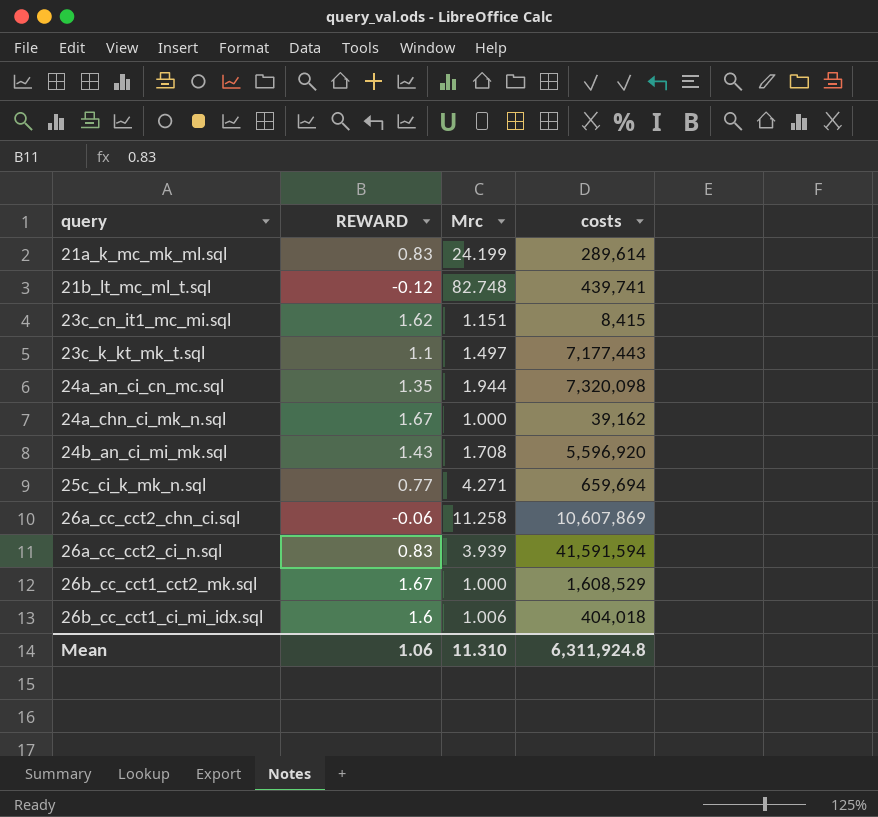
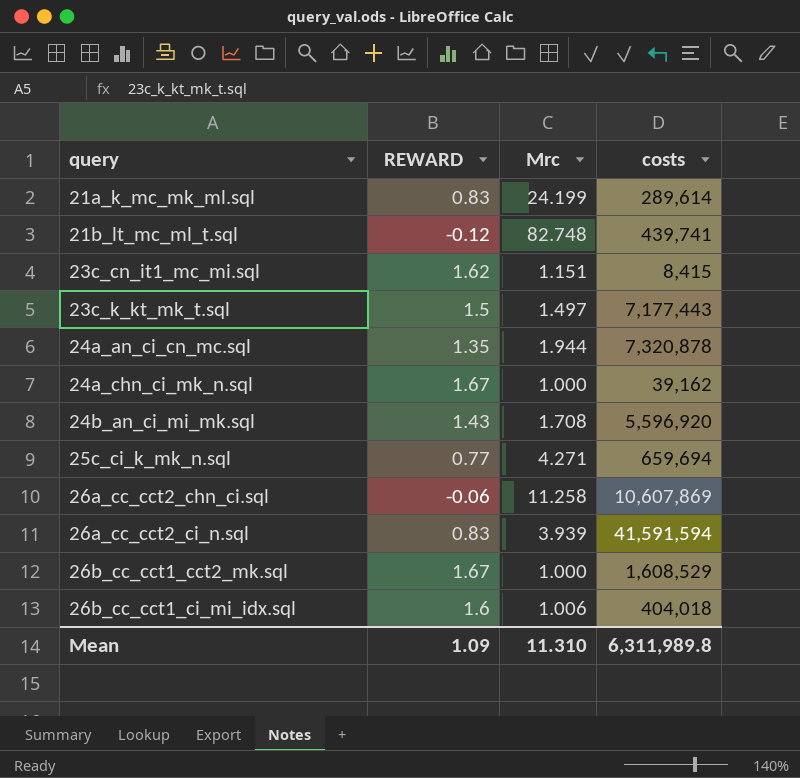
23c_k_kt_mk_t.sql | REWARD: 1.1 -> 1.5
24a_an_ci_cn_mc.sql | costs: 7,320,098 -> 7,320,878
Mean | REWARD: 1.06 -> 1.09
Mean | costs: 6,311,924.8 -> 6,311,989.8

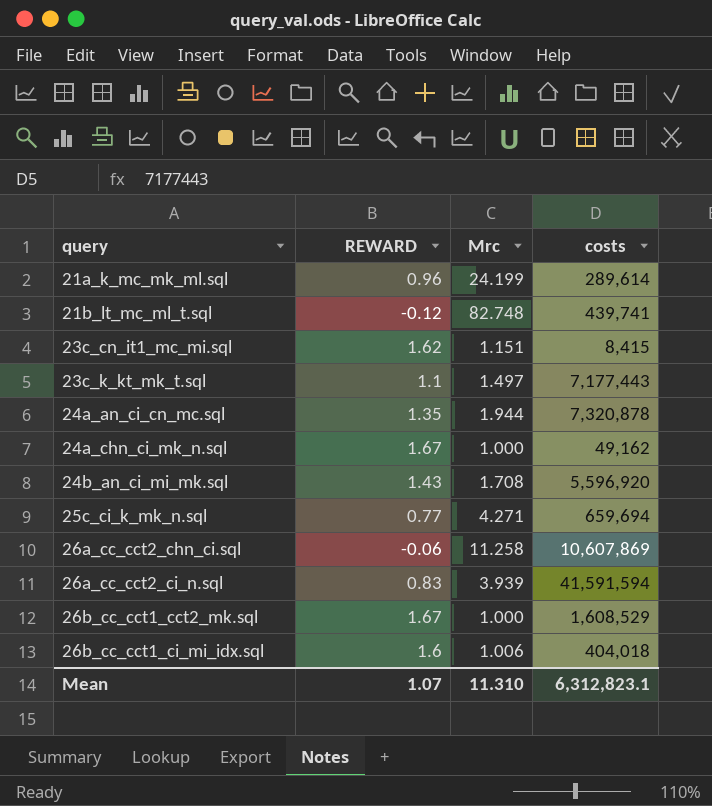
21a_k_mc_mk_ml.sql | REWARD: 0.83 -> 0.96
23c_k_kt_mk_t.sql | REWARD: 1.5 -> 1.1
24a_chn_ci_mk_n.sql | costs: 39,162 -> 49,162
Mean | REWARD: 1.09 -> 1.07
Mean | costs: 6,311,989.8 -> 6,312,823.1

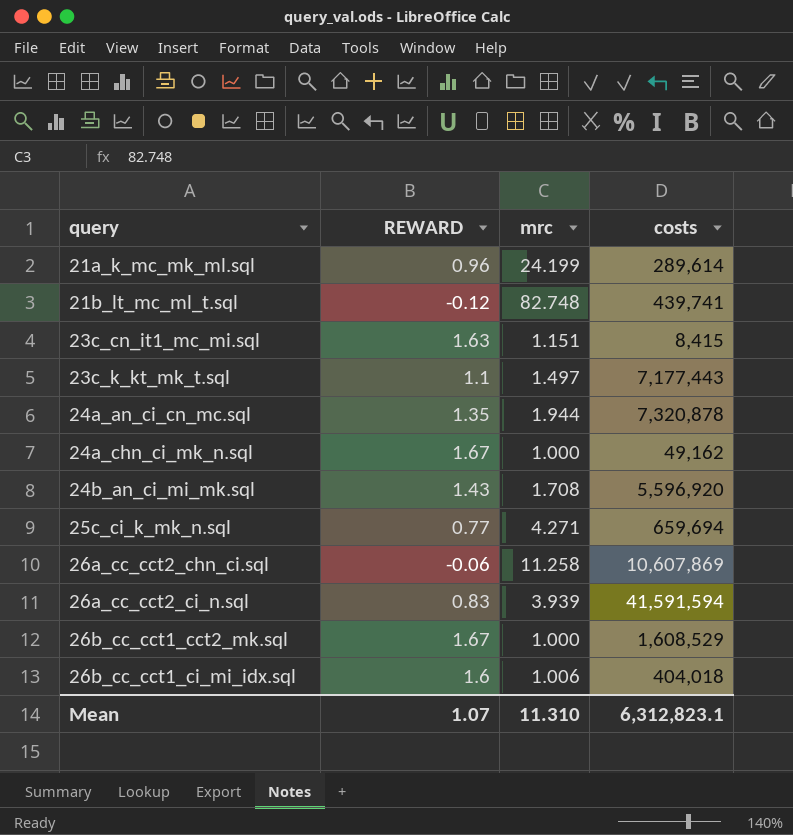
column name: Mrc -> mrc
23c_cn_it1_mc_mi.sql | REWARD: 1.62 -> 1.63

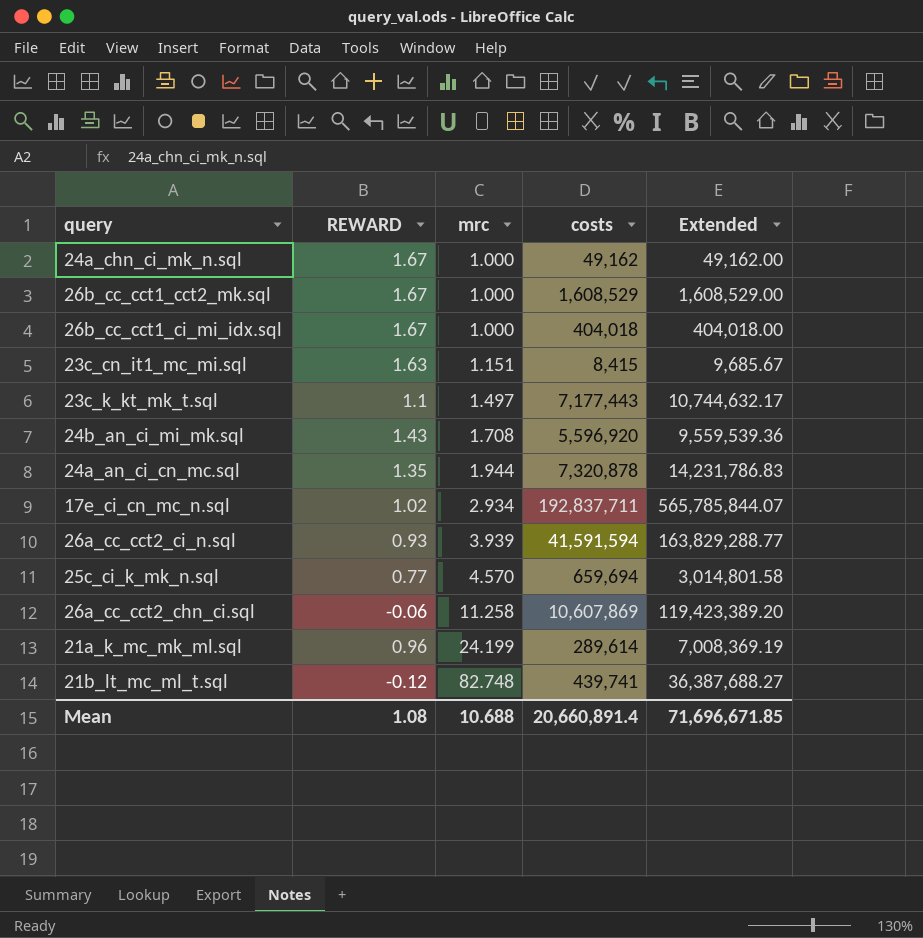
row order: query ascending -> mrc ascending
column Extended | formula: none -> [mrc] * [costs]
26b_cc_cct1_ci_mi_idx.sql | REWARD: 1.6 -> 1.67
26b_cc_cct1_ci_mi_idx.sql | mrc: 1.006 -> 1.000
row 17e_ci_cn_mc_n.sql: none -> 1.02 | 2.934 | 192,837,711 | 565,785,844.07
26a_cc_cct2_ci_n.sql | REWARD: 0.83 -> 0.93
25c_ci_k_mk_n.sql | mrc: 4.271 -> 4.570
Mean | REWARD: 1.07 -> 1.08
Mean | mrc: 11.310 -> 10.688
Mean | costs: 6,312,823.1 -> 20,660,891.4

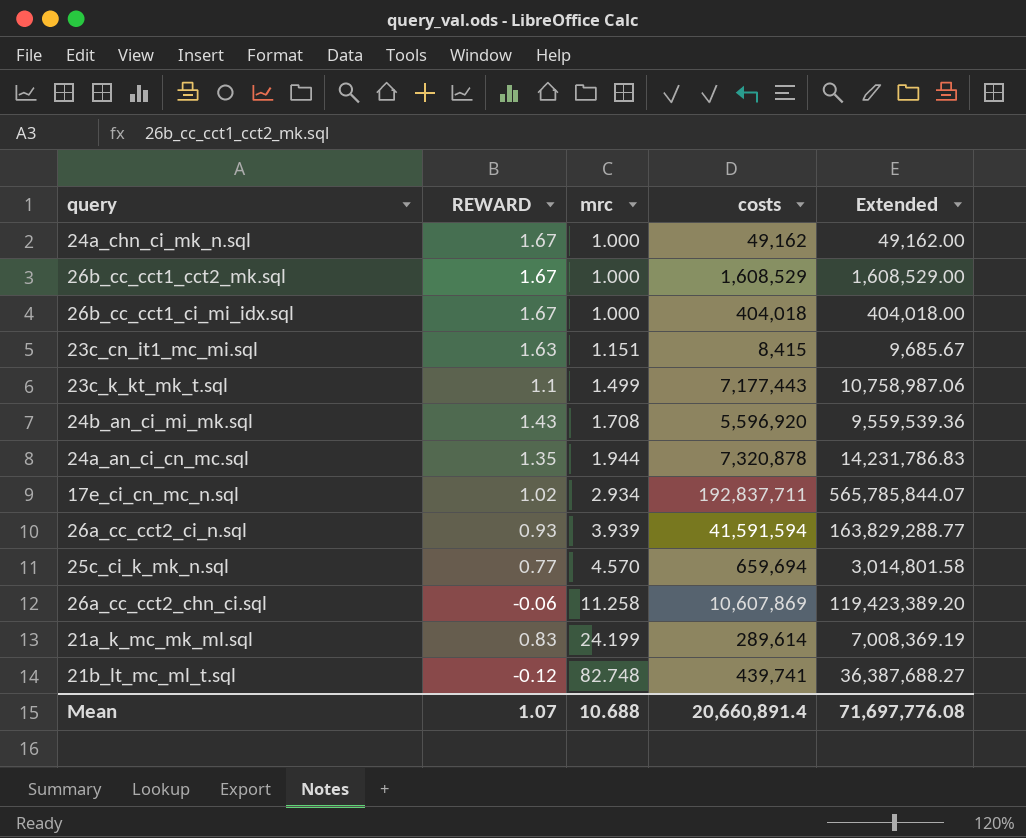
23c_k_kt_mk_t.sql | mrc: 1.497 -> 1.499
23c_k_kt_mk_t.sql | Extended: 10,744,632.17 -> 10,758,987.06
21a_k_mc_mk_ml.sql | REWARD: 0.96 -> 0.83
Mean | REWARD: 1.08 -> 1.07
Mean | Extended: 71,696,671.85 -> 71,697,776.08

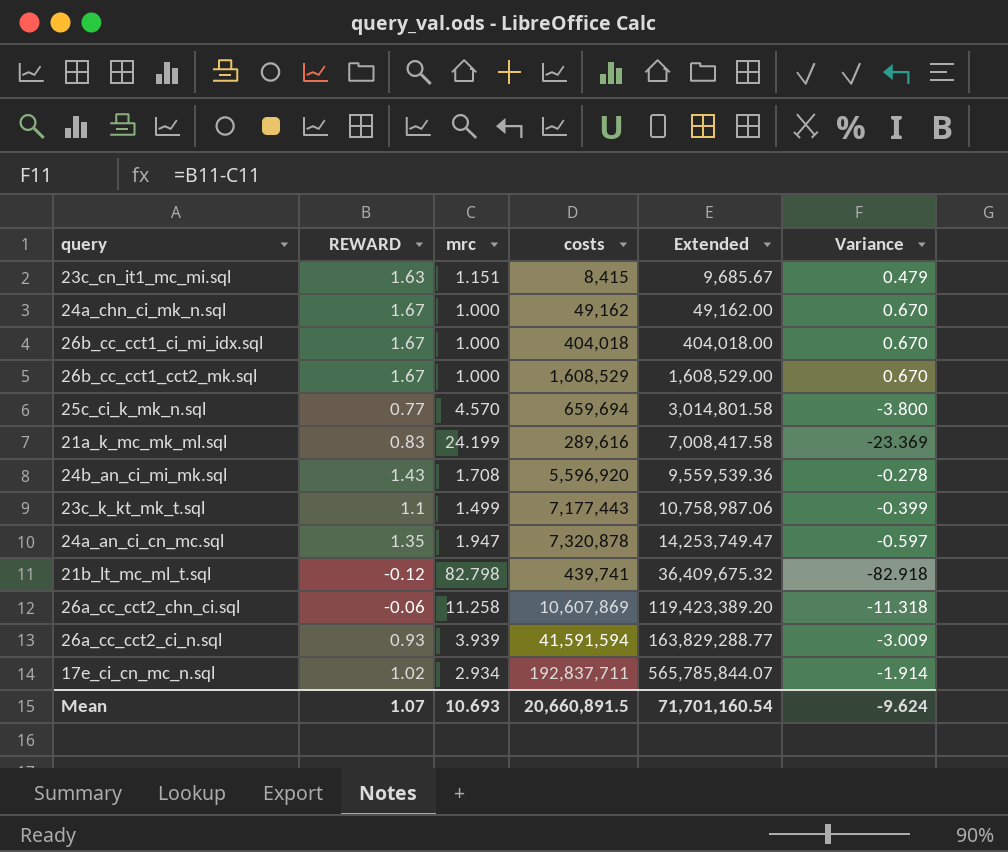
row order: mrc ascending -> Extended ascending
column Variance | formula: none -> [REWARD] - [mrc]
21a_k_mc_mk_ml.sql | costs: 289,614 -> 289,616
21a_k_mc_mk_ml.sql | Extended: 7,008,369.19 -> 7,008,417.58
24a_an_ci_cn_mc.sql | mrc: 1.944 -> 1.947
24a_an_ci_cn_mc.sql | Extended: 14,231,786.83 -> 14,253,749.47
21b_lt_mc_ml_t.sql | mrc: 82.748 -> 82.798
21b_lt_mc_ml_t.sql | Extended: 36,387,688.27 -> 36,409,675.32
Mean | mrc: 10.688 -> 10.693
Mean | costs: 20,660,891.4 -> 20,660,891.5
Mean | Extended: 71,697,776.08 -> 71,701,160.54

